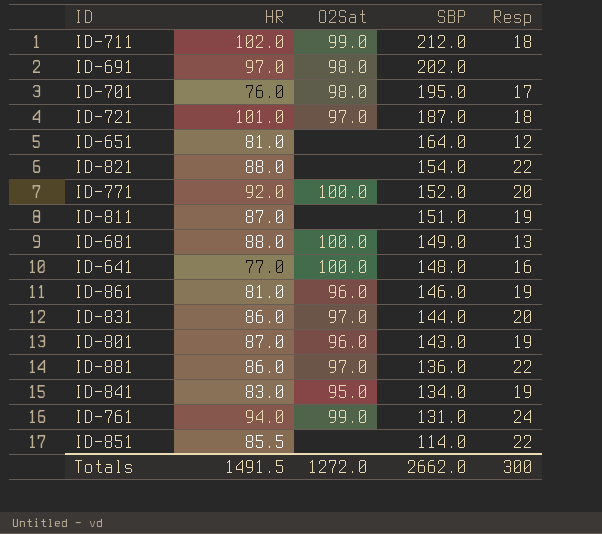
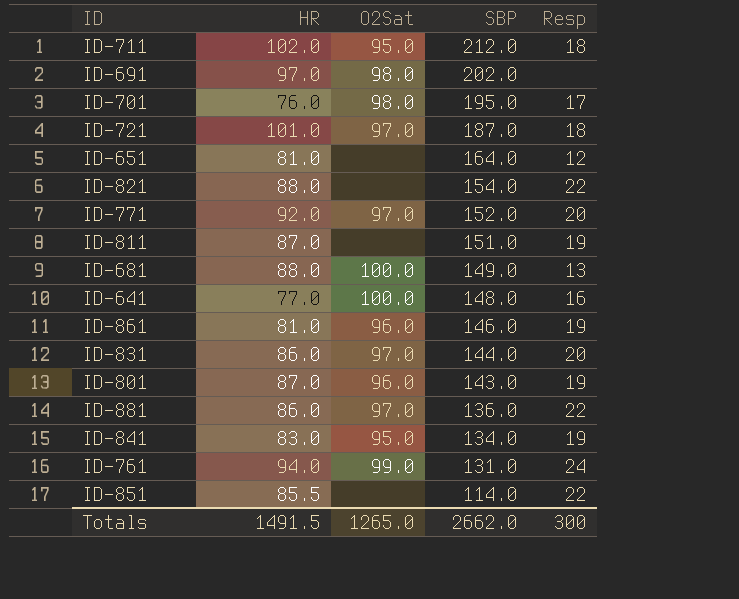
ID-711 | O2Sat: 99.0 -> 95.0
ID-771 | O2Sat: 100.0 -> 97.0
Totals | O2Sat: 1272.0 -> 1265.0

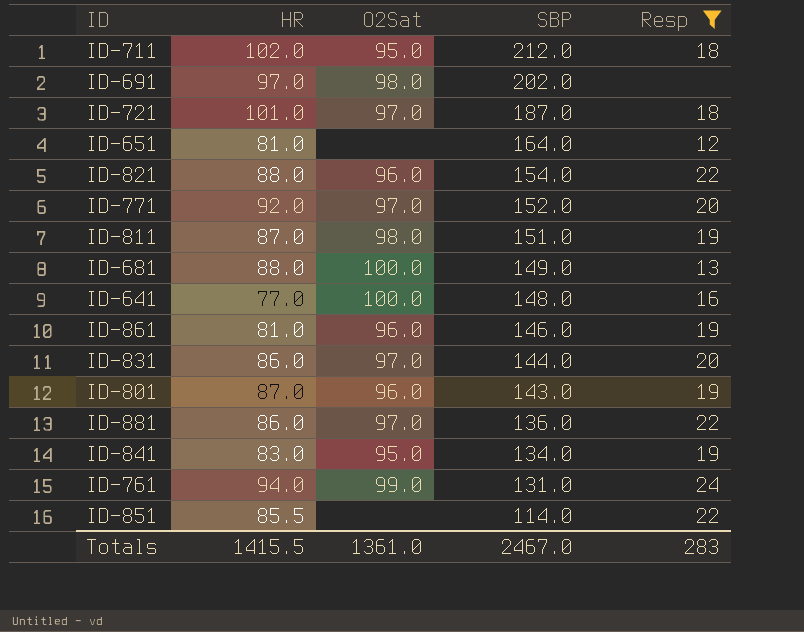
filter: none -> Resp != 17
ID-821 | O2Sat: none -> 96.0
ID-811 | O2Sat: none -> 98.0
Totals | HR: 1491.5 -> 1415.5
Totals | O2Sat: 1265.0 -> 1361.0
Totals | SBP: 2662.0 -> 2467.0
Totals | Resp: 300 -> 283

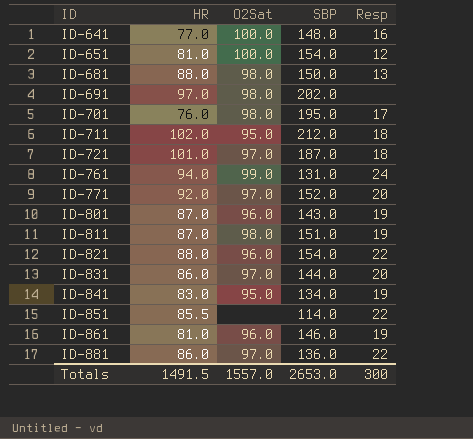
filter: Resp != 17 -> none
row order: SBP descending -> ID ascending
ID-651 | O2Sat: none -> 100.0
ID-651 | SBP: 164.0 -> 154.0
ID-681 | O2Sat: 100.0 -> 98.0
ID-681 | SBP: 149.0 -> 150.0
Totals | HR: 1415.5 -> 1491.5
Totals | O2Sat: 1361.0 -> 1557.0
Totals | SBP: 2467.0 -> 2653.0
Totals | Resp: 283 -> 300

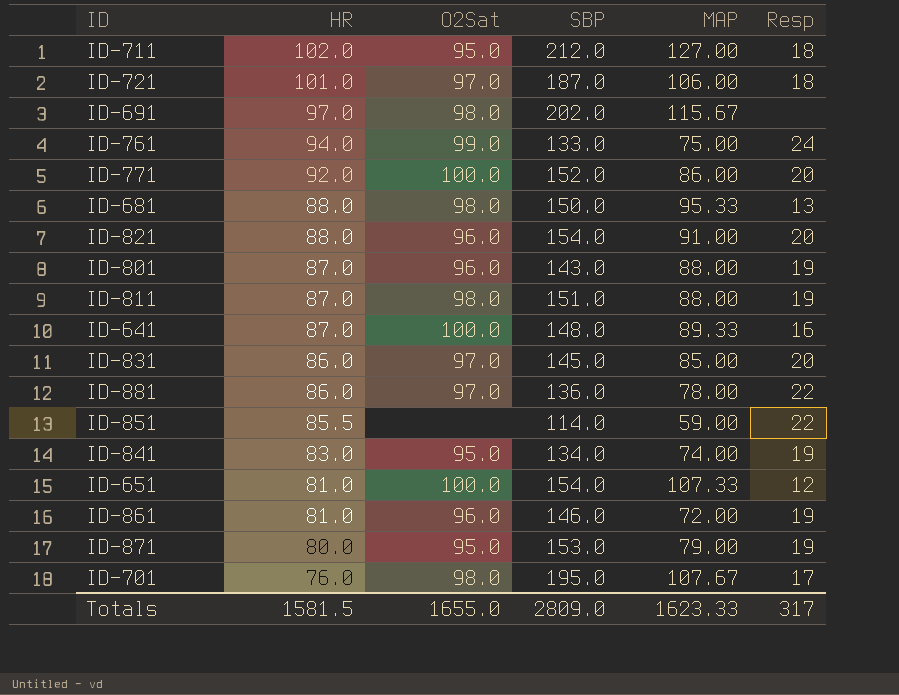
row order: ID ascending -> HR descending
column MAP | position: none -> 5
ID-761 | SBP: 131.0 -> 133.0
ID-771 | O2Sat: 97.0 -> 100.0
ID-821 | Resp: 22 -> 20
ID-641 | HR: 77.0 -> 87.0
ID-831 | SBP: 144.0 -> 145.0
row ID-871: none -> 80.0 | 95.0 | 153.0 | 79.00 | 19
Totals | HR: 1491.5 -> 1581.5
Totals | O2Sat: 1557.0 -> 1655.0
Totals | SBP: 2653.0 -> 2809.0
Totals | Resp: 300 -> 317

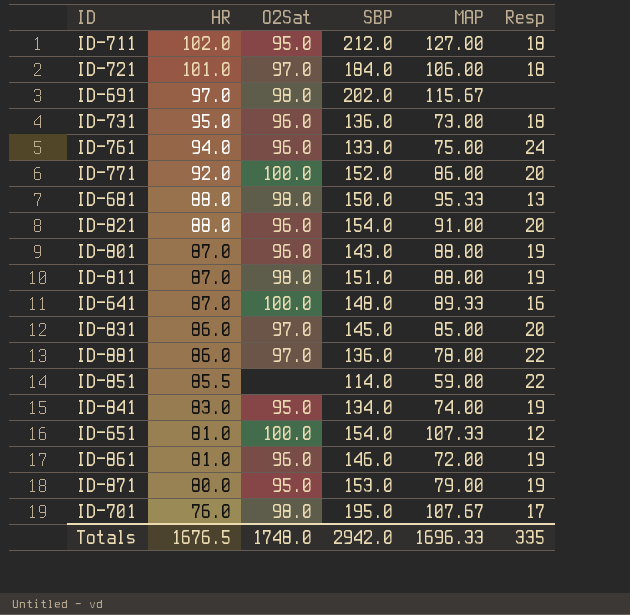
ID-721 | SBP: 187.0 -> 184.0
row ID-731: none -> 95.0 | 96.0 | 136.0 | 73.00 | 18
ID-761 | O2Sat: 99.0 -> 96.0
Totals | HR: 1581.5 -> 1676.5
Totals | O2Sat: 1655.0 -> 1748.0
Totals | SBP: 2809.0 -> 2942.0
Totals | MAP: 1623.33 -> 1696.33
Totals | Resp: 317 -> 335

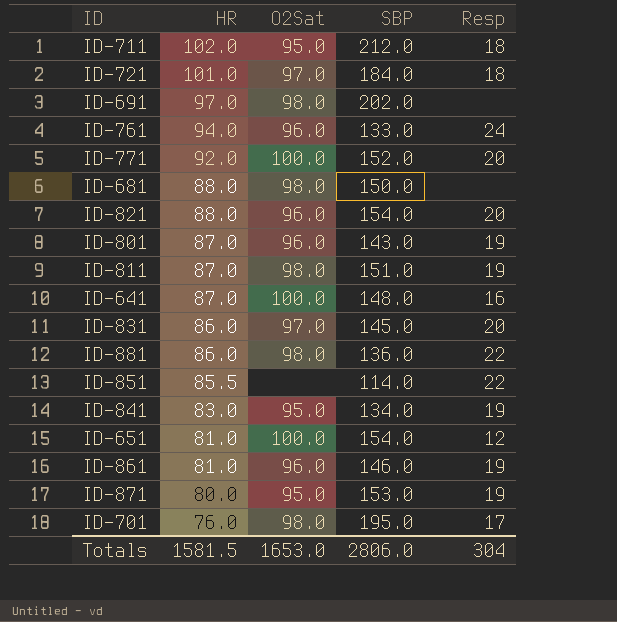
column MAP | position: 5 -> none
row ID-731: 95.0 | 96.0 | 136.0 | 73.00 | 18 -> none
ID-681 | Resp: 13 -> none
ID-881 | O2Sat: 97.0 -> 98.0
Totals | HR: 1676.5 -> 1581.5
Totals | O2Sat: 1748.0 -> 1653.0
Totals | SBP: 2942.0 -> 2806.0
Totals | Resp: 335 -> 304

